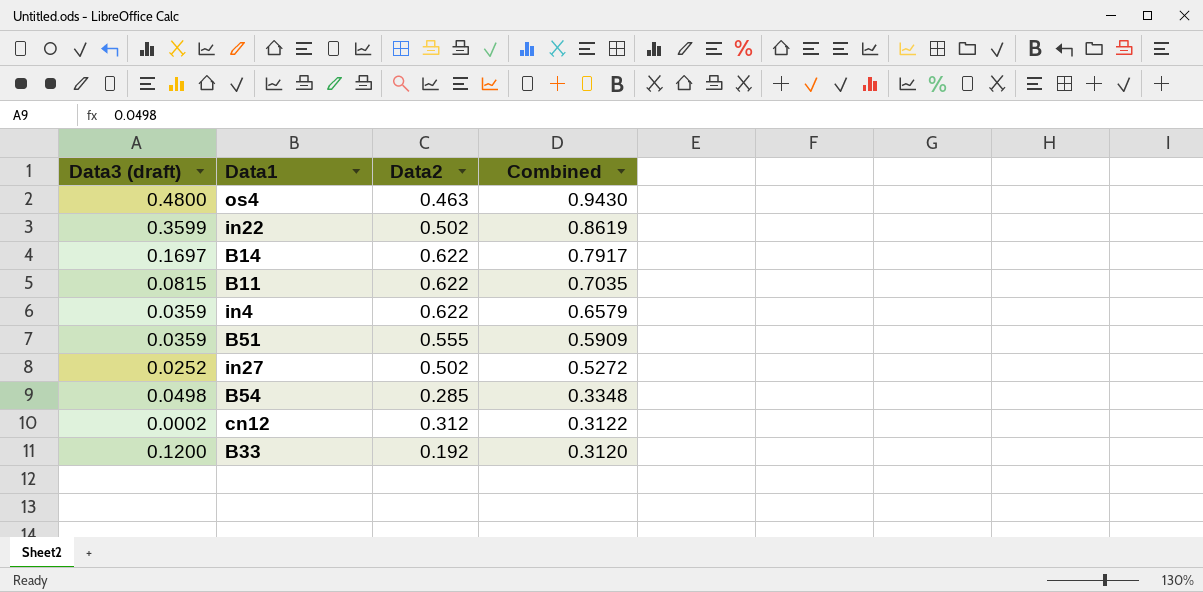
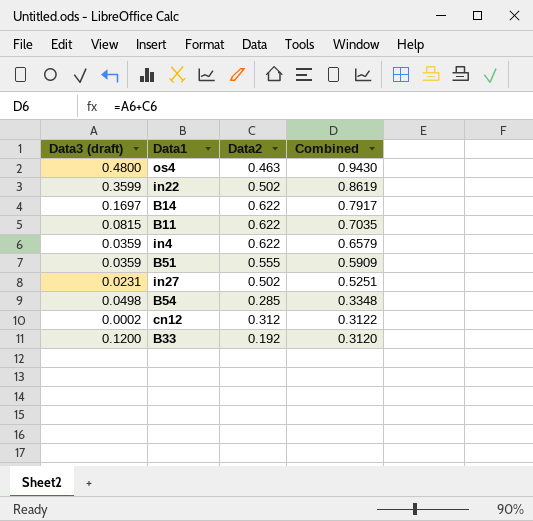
in27 | Data3 (draft): 0.0252 -> 0.0231
in27 | Combined: 0.5272 -> 0.5251

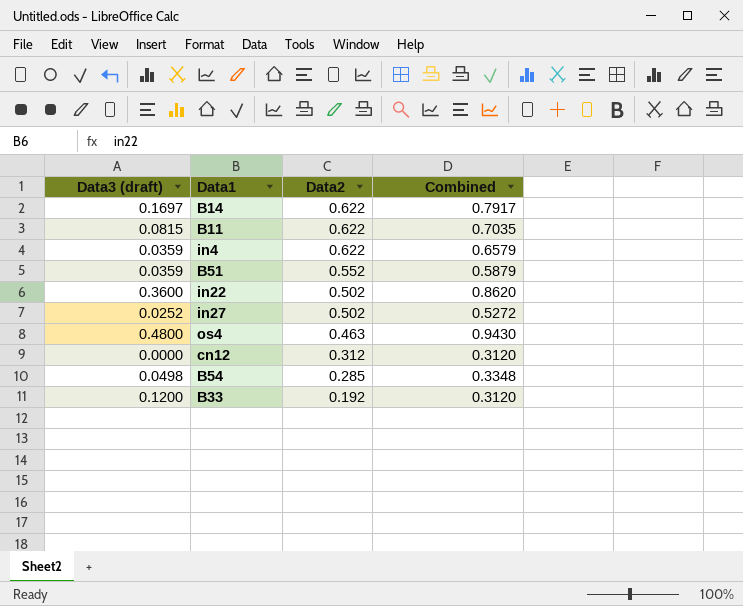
row order: Combined descending -> Data2 descending
B51 | Data2: 0.555 -> 0.552
B51 | Combined: 0.5909 -> 0.5879
in22 | Data3 (draft): 0.3599 -> 0.3600
in22 | Combined: 0.8619 -> 0.8620
in27 | Data3 (draft): 0.0231 -> 0.0252
in27 | Combined: 0.5251 -> 0.5272
cn12 | Data3 (draft): 0.0002 -> 0.0000
cn12 | Combined: 0.3122 -> 0.3120

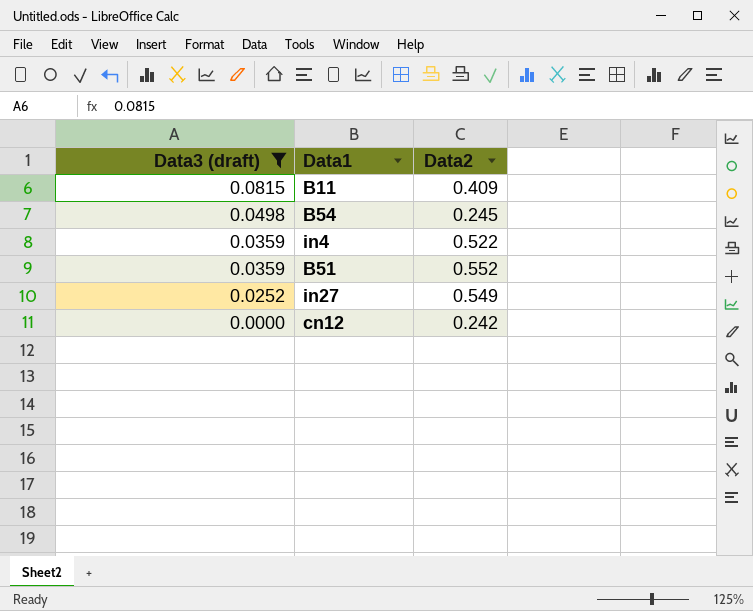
filter: none -> Data3 (draft) <= 0.0815
row order: Data2 descending -> Data3 (draft) descending
column Combined | formula: [Data3 (draft)] + [Data2] -> none
B11 | Data2: 0.622 -> 0.409
B54 | Data2: 0.285 -> 0.245
in4 | Data2: 0.622 -> 0.522
in27 | Data2: 0.502 -> 0.549
cn12 | Data2: 0.312 -> 0.242

